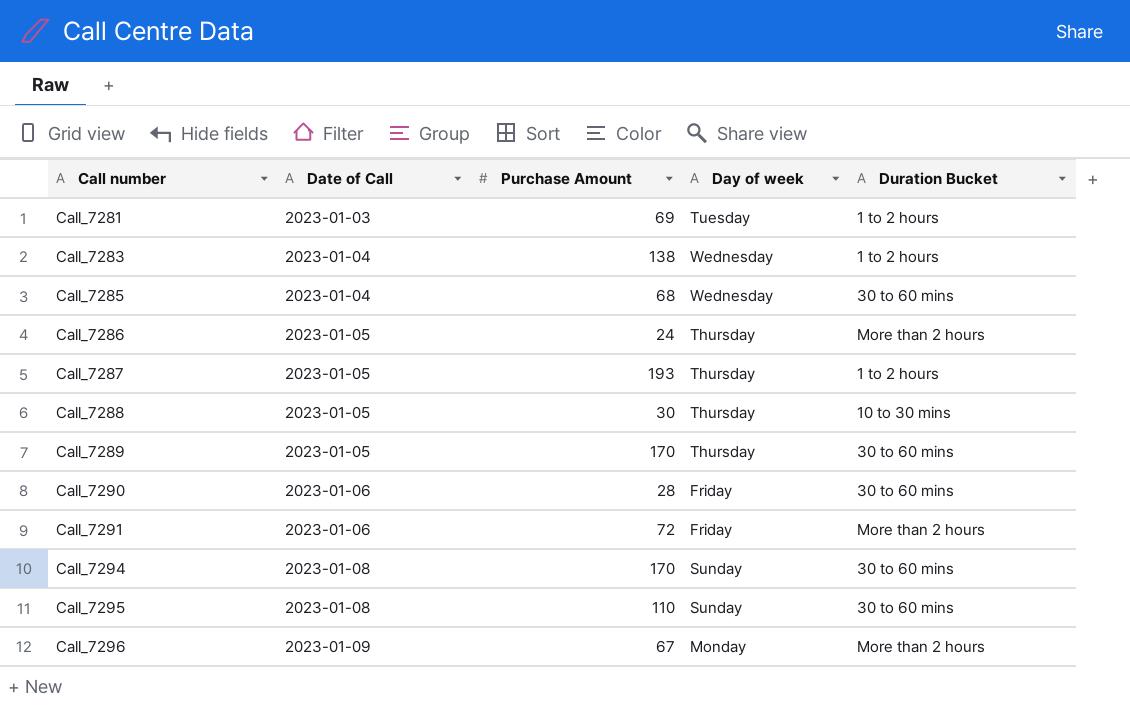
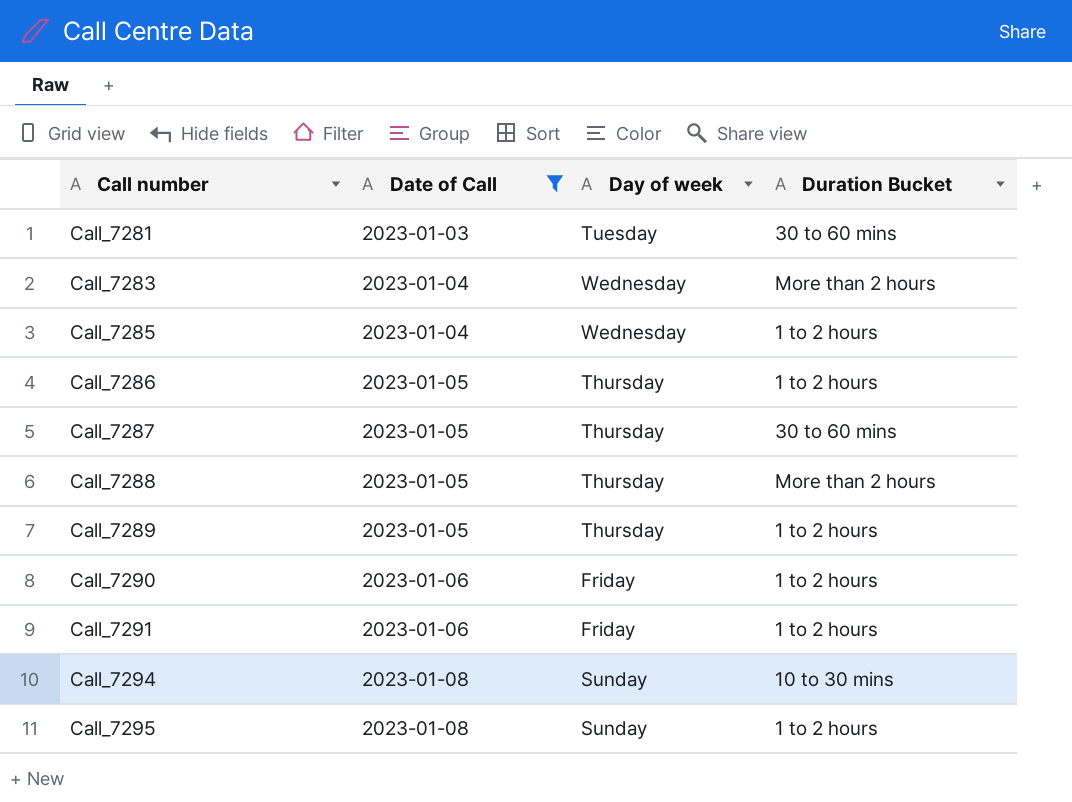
filter: none -> Date of Call != 2023-01-09
column Purchase Amount | position: 3 -> none
Call_7281 | Duration Bucket: 1 to 2 hours -> 30 to 60 mins
Call_7283 | Duration Bucket: 1 to 2 hours -> More than 2 hours
Call_7285 | Duration Bucket: 30 to 60 mins -> 1 to 2 hours
Call_7286 | Duration Bucket: More than 2 hours -> 1 to 2 hours
Call_7287 | Duration Bucket: 1 to 2 hours -> 30 to 60 mins
Call_7288 | Duration Bucket: 10 to 30 mins -> More than 2 hours
Call_7289 | Duration Bucket: 30 to 60 mins -> 1 to 2 hours
Call_7290 | Duration Bucket: 30 to 60 mins -> 1 to 2 hours
Call_7291 | Duration Bucket: More than 2 hours -> 1 to 2 hours
Call_7294 | Duration Bucket: 30 to 60 mins -> 10 to 30 mins
Call_7295 | Duration Bucket: 30 to 60 mins -> 1 to 2 hours

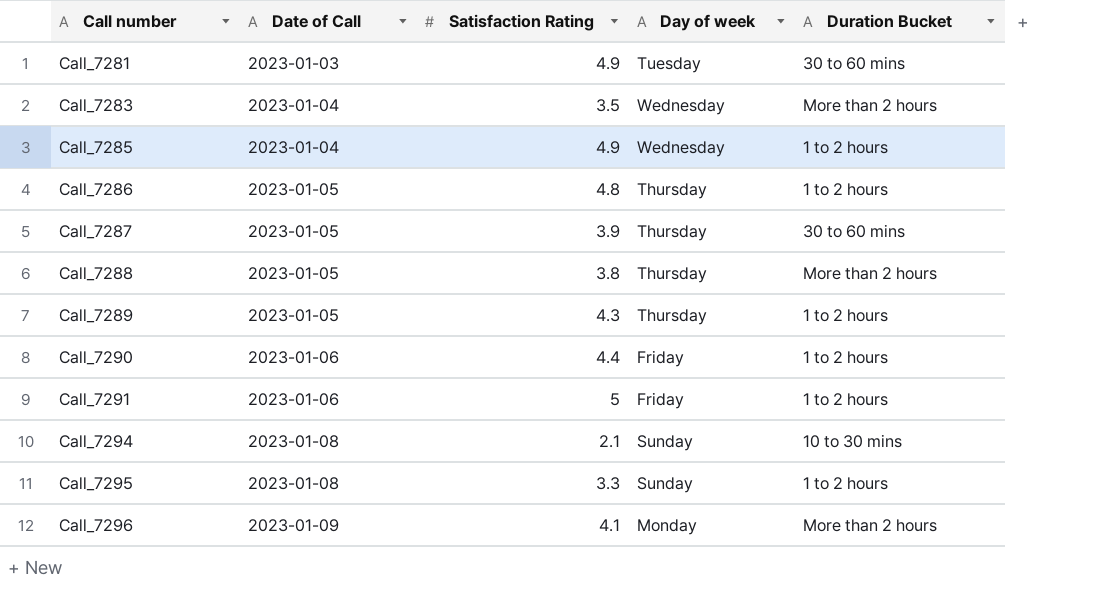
filter: Date of Call != 2023-01-09 -> none
column Satisfaction Rating | position: none -> 3

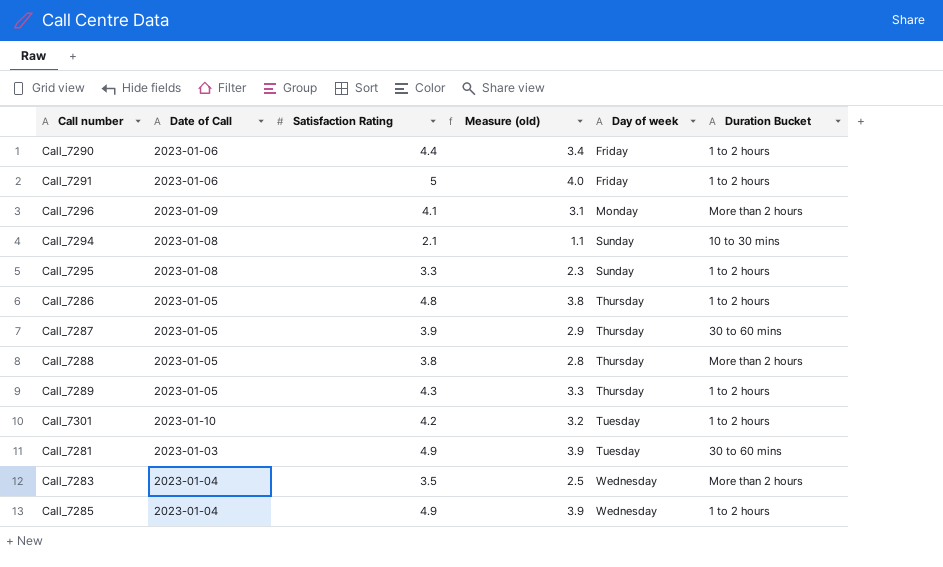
row order: Call number ascending -> Day of week ascending
column Measure (old) | formula: none -> [Satisfaction Rating] - 1
row Call_7301: none -> 2023-01-10 | 4.2 | 3.2 | Tuesday | 1 to 2 hours

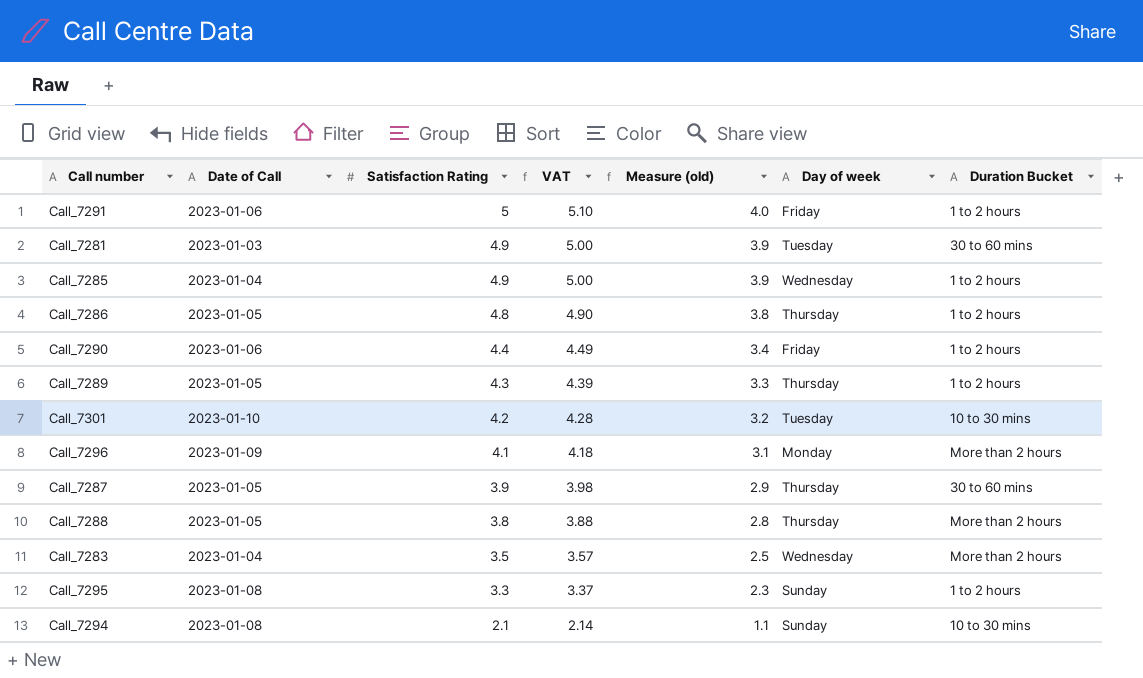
row order: Day of week ascending -> Satisfaction Rating descending
column VAT | formula: none -> [Satisfaction Rating] * 1.02
Call_7301 | Duration Bucket: 1 to 2 hours -> 10 to 30 mins

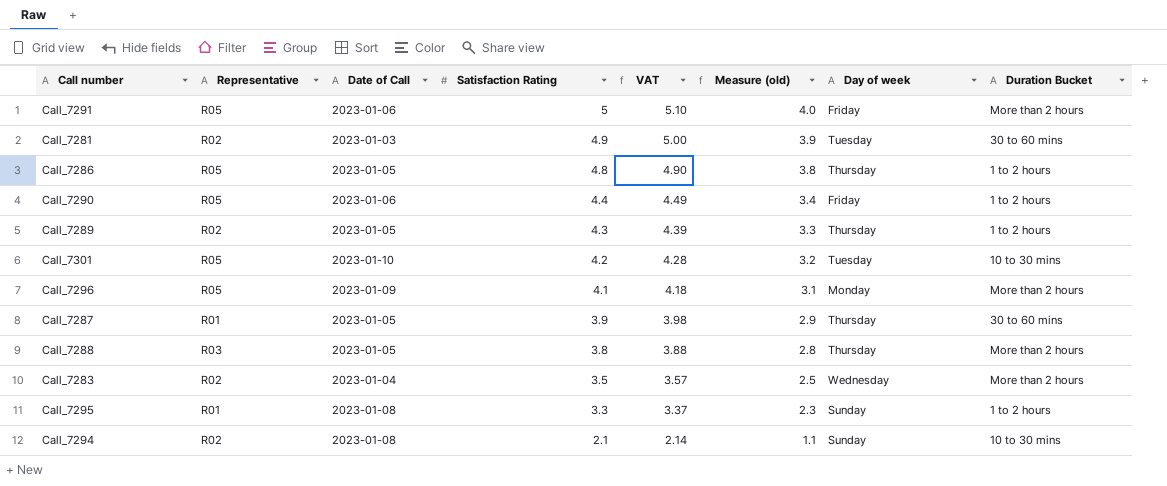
column Representative | position: none -> 2
row Call_7285: 2023-01-04 | 4.9 | 5.00 | 3.9 | Wednesday | 1 to 2 hours -> none
Call_7291 | Duration Bucket: 1 to 2 hours -> More than 2 hours

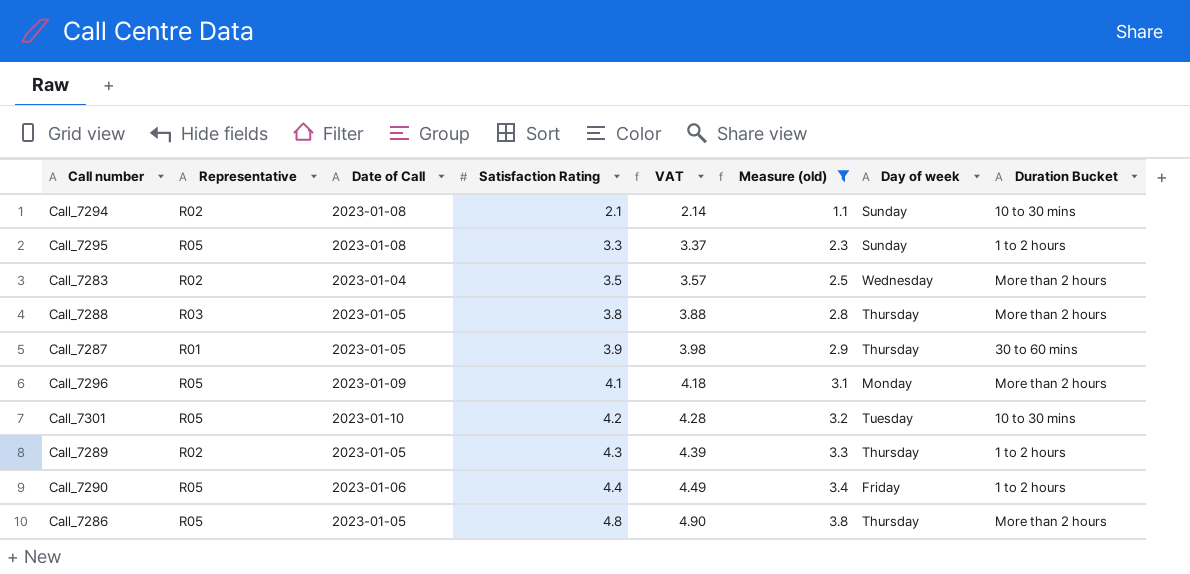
filter: none -> Measure (old) <= 3.8
row order: Satisfaction Rating descending -> Satisfaction Rating ascending
Call_7295 | Representative: R01 -> R05
Call_7286 | Duration Bucket: 1 to 2 hours -> More than 2 hours

